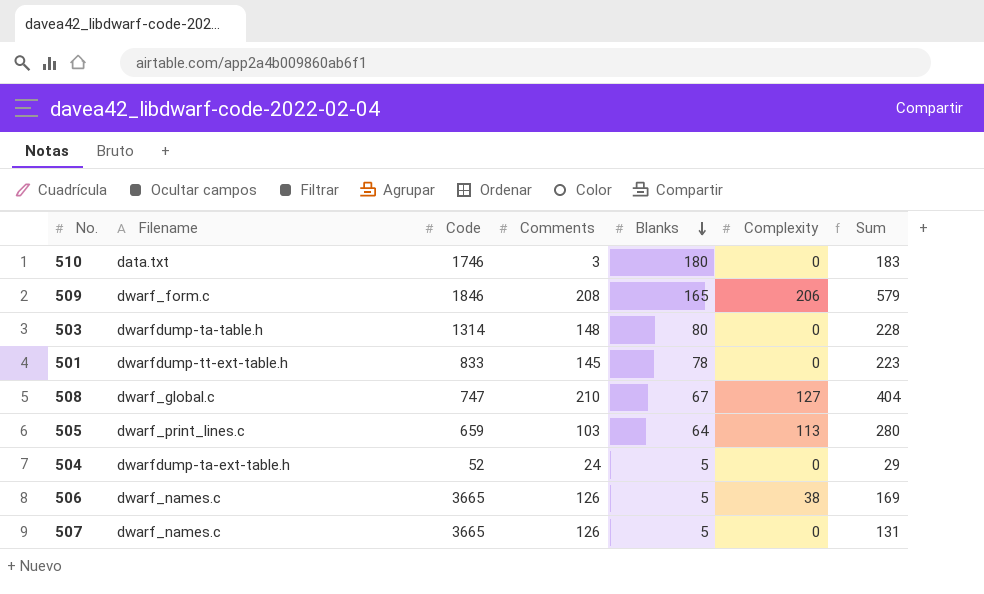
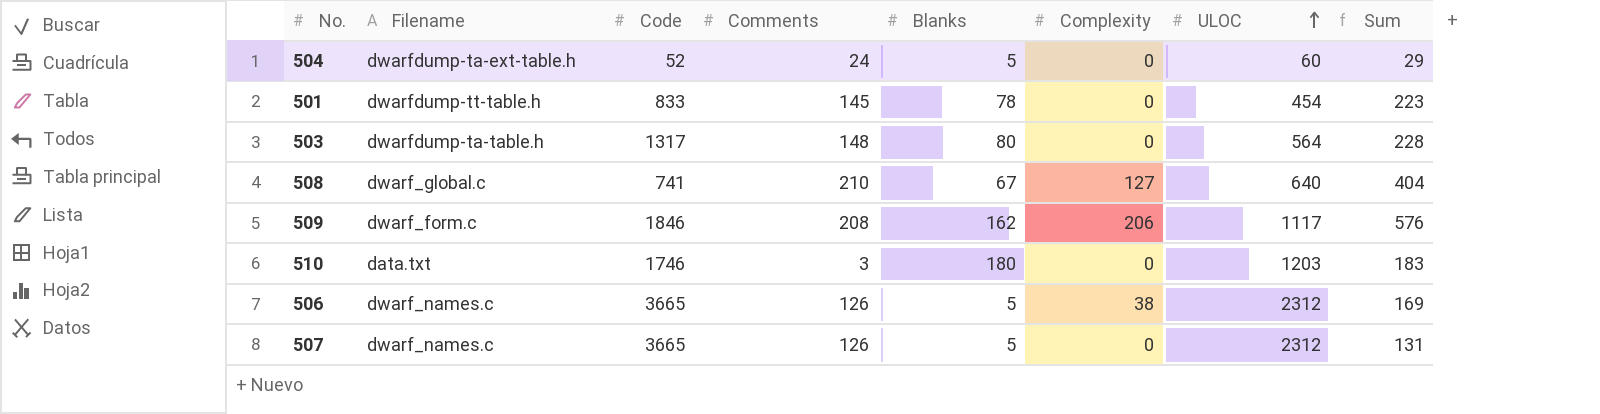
row order: Blanks descending -> ULOC ascending
column ULOC | position: none -> 7
row 505: dwarf_print_lines.c | 659 | 103 | 64 | 113 | 280 -> none
501 | Filename: dwarfdump-tt-ext-table.h -> dwarfdump-tt-table.h
503 | Code: 1314 -> 1317
508 | Code: 747 -> 741
509 | Blanks: 165 -> 162
509 | Sum: 579 -> 576

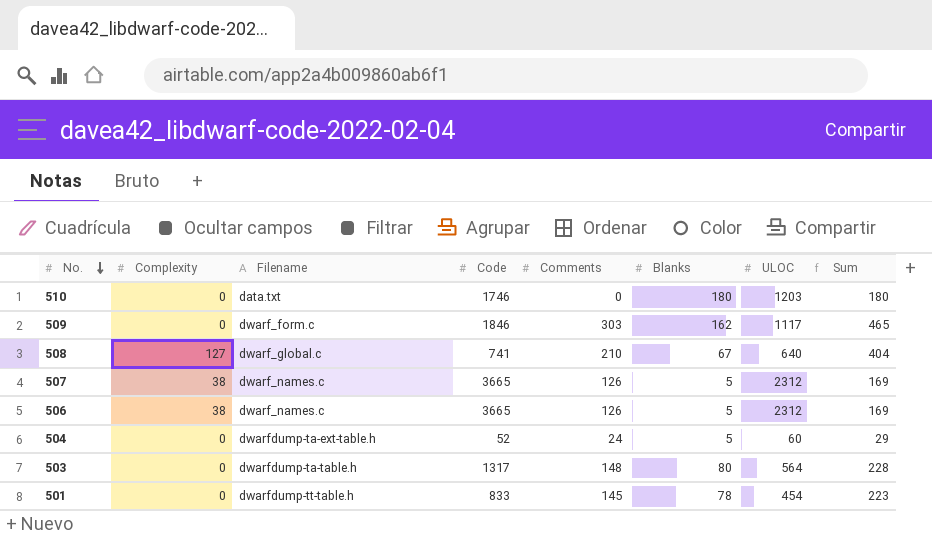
row order: ULOC ascending -> No. descending
column Complexity | position: 6 -> 2
510 | Comments: 3 -> 0
510 | Sum: 183 -> 180
509 | Complexity: 206 -> 0
509 | Comments: 208 -> 303
509 | Sum: 576 -> 465
507 | Complexity: 0 -> 38
507 | Sum: 131 -> 169

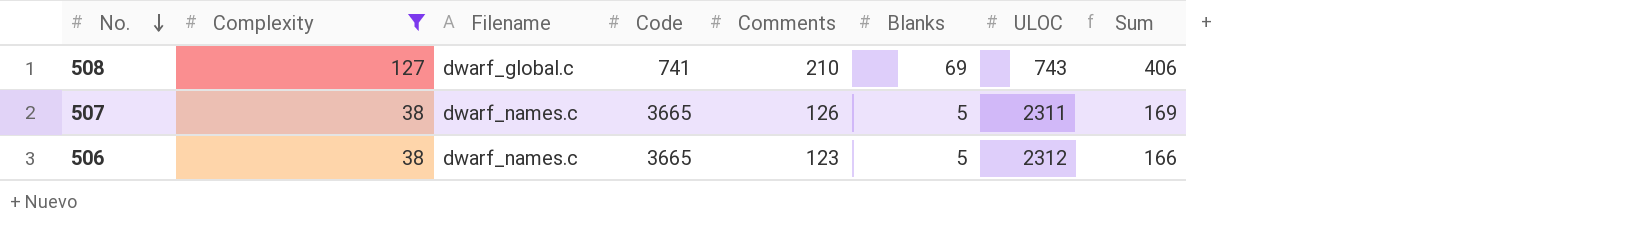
filter: none -> Complexity != 0
508 | Blanks: 67 -> 69
508 | ULOC: 640 -> 743
508 | Sum: 404 -> 406
507 | ULOC: 2312 -> 2311
506 | Comments: 126 -> 123
506 | Sum: 169 -> 166

